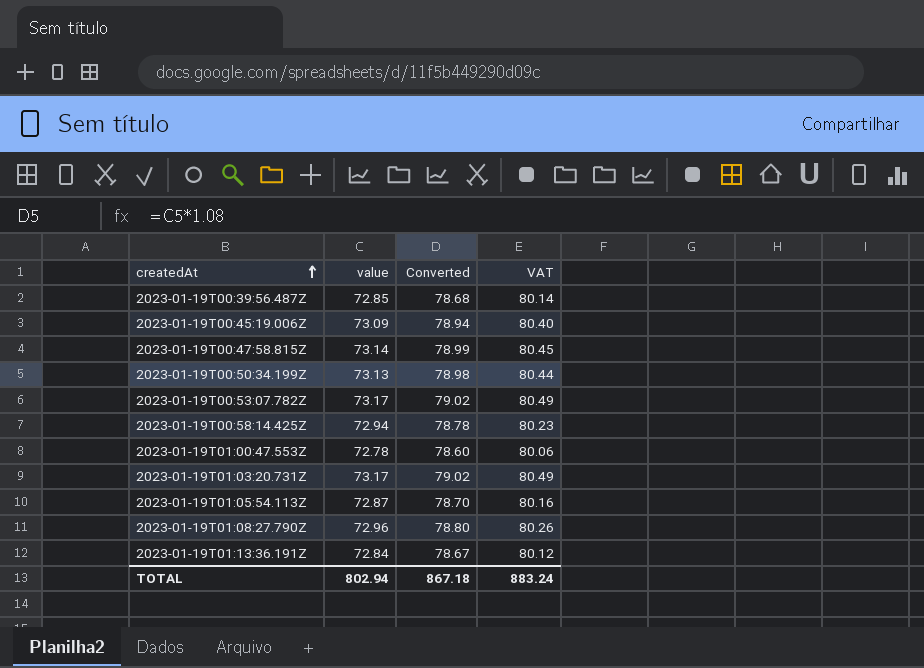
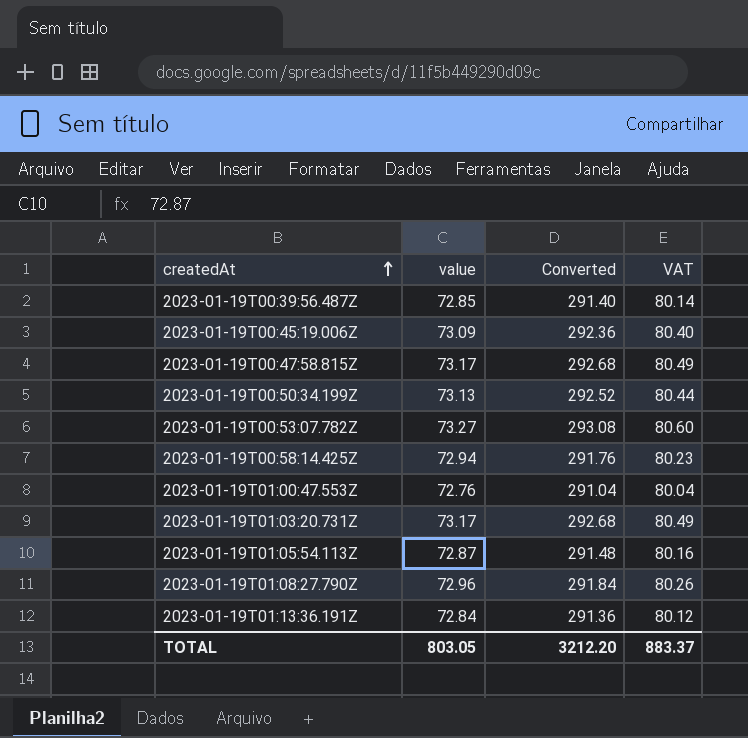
column Converted | formula: [value] * 1.08 -> [value] * 4
2023-01-19T00:47:58.815Z | value: 73.14 -> 73.17
2023-01-19T00:47:58.815Z | VAT: 80.45 -> 80.49
2023-01-19T00:53:07.782Z | value: 73.17 -> 73.27
2023-01-19T00:53:07.782Z | VAT: 80.49 -> 80.60
2023-01-19T01:00:47.553Z | value: 72.78 -> 72.76
2023-01-19T01:00:47.553Z | VAT: 80.06 -> 80.04
TOTAL | value: 802.94 -> 803.05
TOTAL | Converted: 867.18 -> 3212.20
TOTAL | VAT: 883.24 -> 883.37

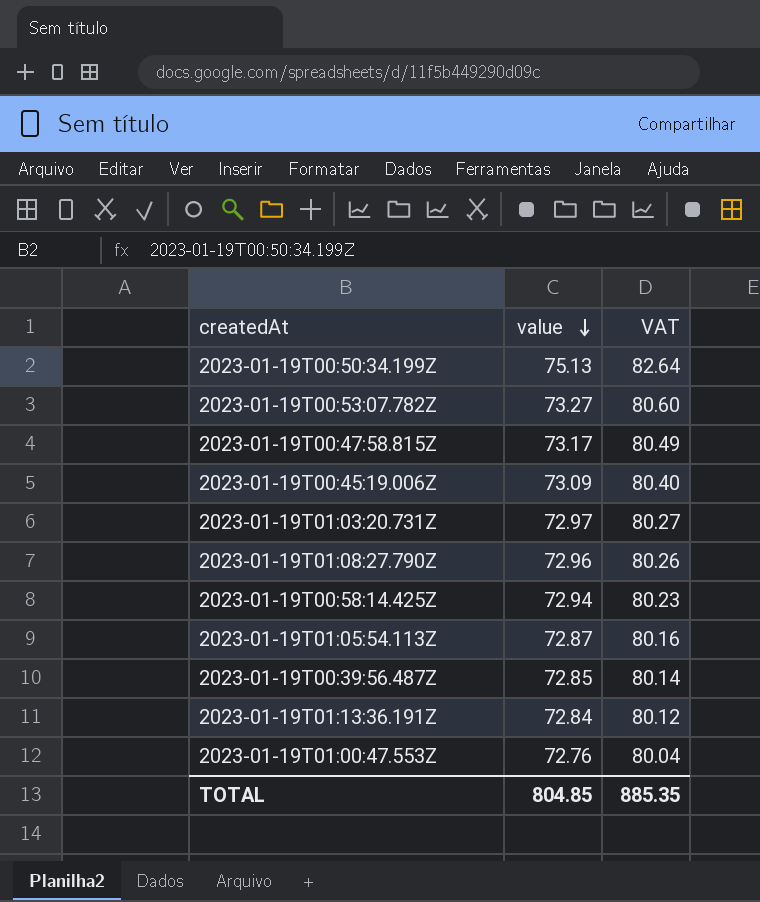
row order: createdAt ascending -> value descending
column Converted | formula: [value] * 4 -> none
2023-01-19T00:50:34.199Z | value: 73.13 -> 75.13
2023-01-19T00:50:34.199Z | VAT: 80.44 -> 82.64
2023-01-19T01:03:20.731Z | value: 73.17 -> 72.97
2023-01-19T01:03:20.731Z | VAT: 80.49 -> 80.27
TOTAL | value: 803.05 -> 804.85
TOTAL | VAT: 883.37 -> 885.35

